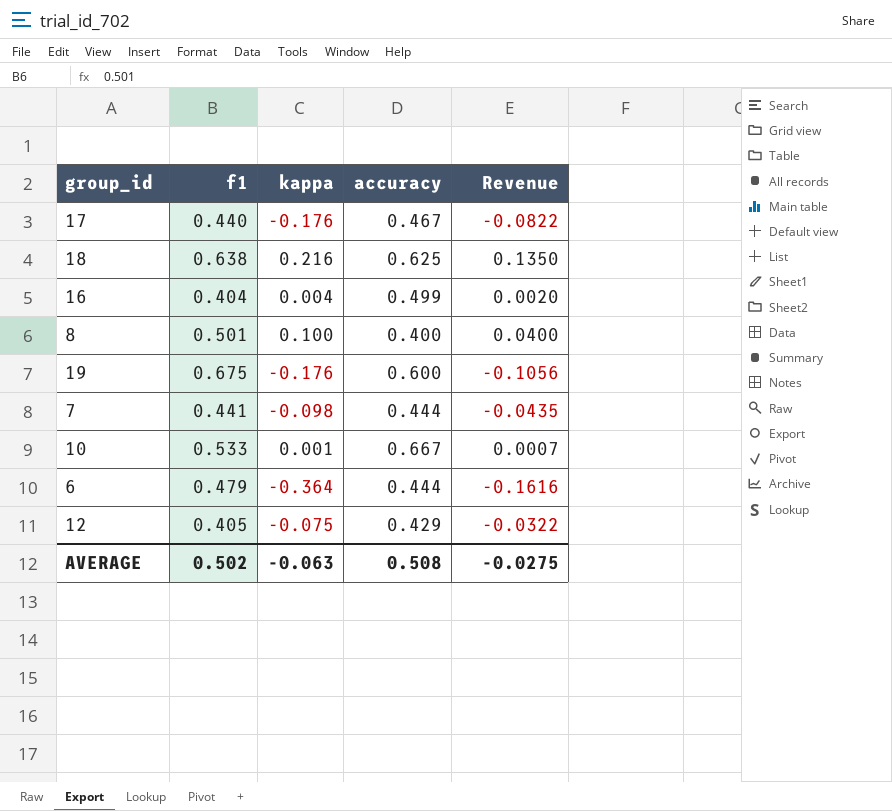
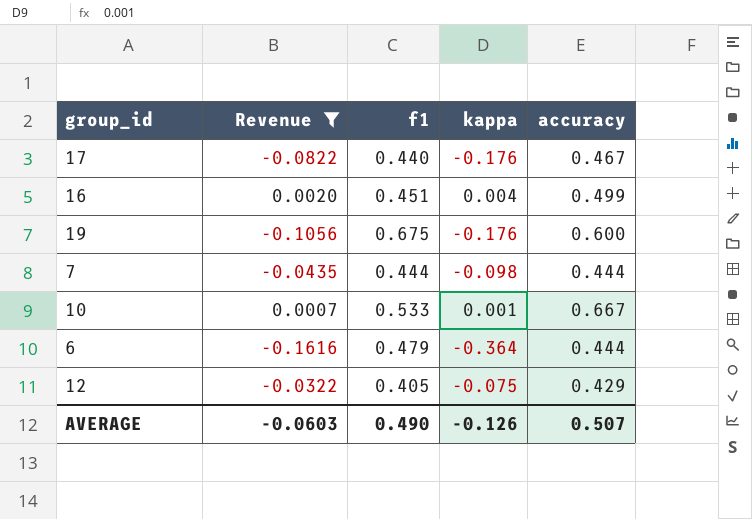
filter: none -> Revenue <= 0.0020
column Revenue | position: 5 -> 2
16 | f1: 0.404 -> 0.451
7 | f1: 0.441 -> 0.444
AVERAGE | Revenue: -0.0275 -> -0.0603
AVERAGE | f1: 0.502 -> 0.490
AVERAGE | kappa: -0.063 -> -0.126
AVERAGE | accuracy: 0.508 -> 0.507

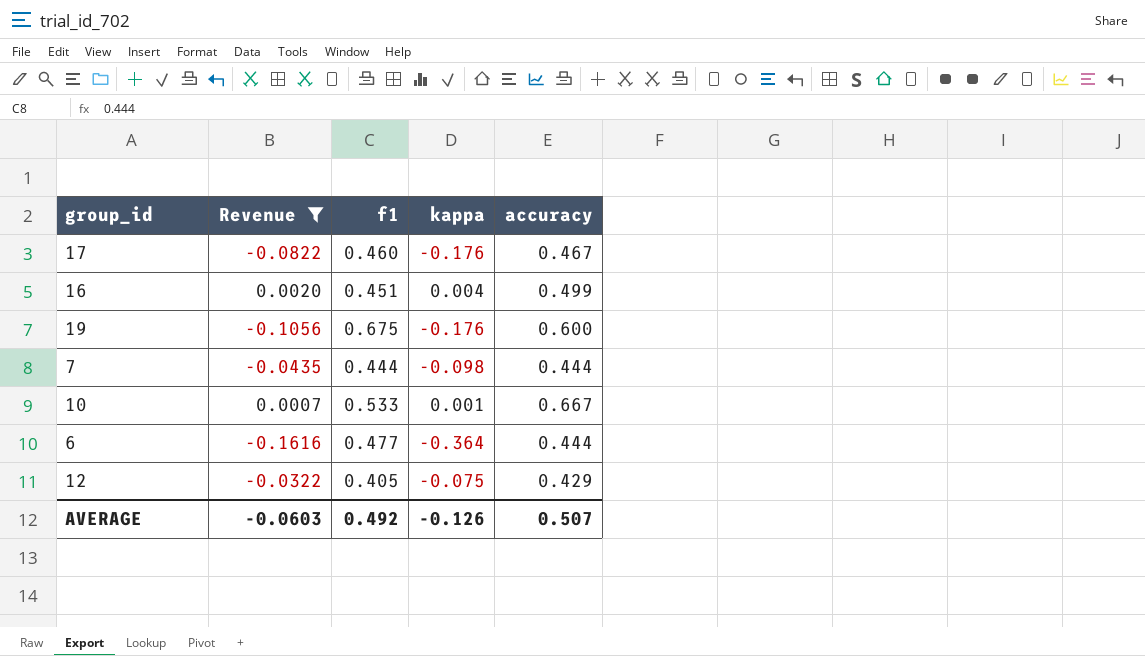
17 | f1: 0.440 -> 0.460
6 | f1: 0.479 -> 0.477
AVERAGE | f1: 0.490 -> 0.492

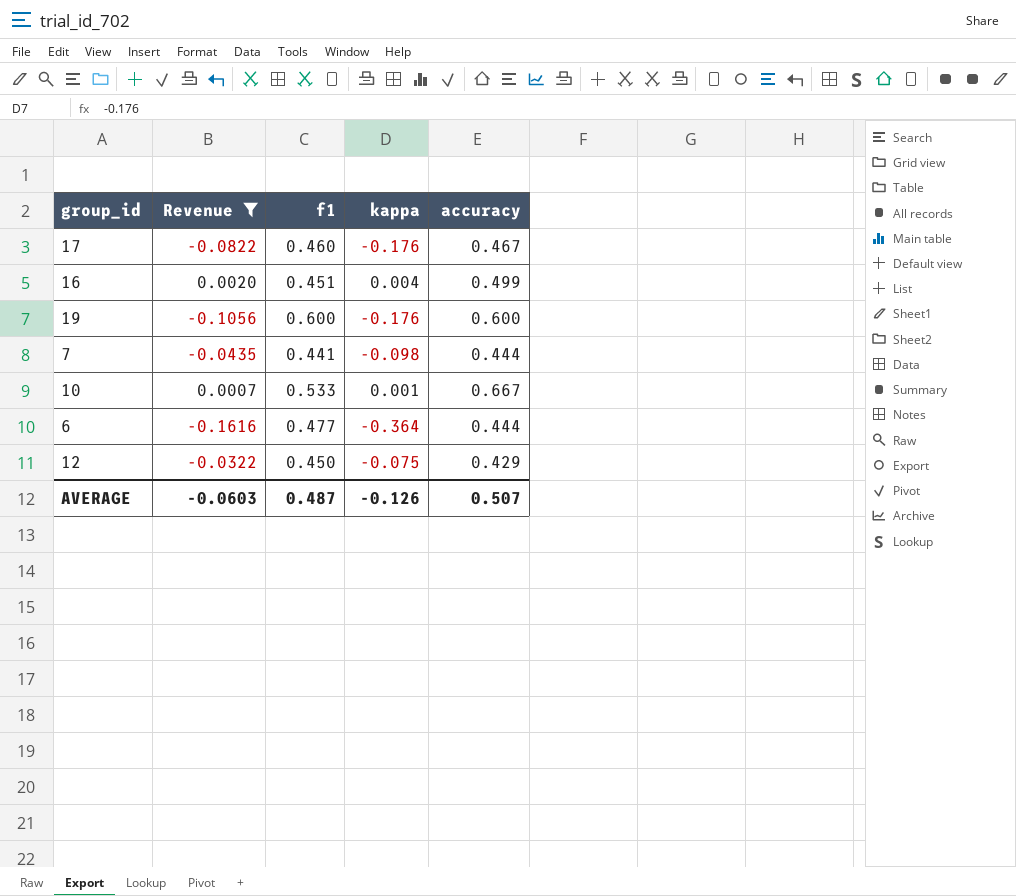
19 | f1: 0.675 -> 0.600
7 | f1: 0.444 -> 0.441
12 | f1: 0.405 -> 0.450
AVERAGE | f1: 0.492 -> 0.487

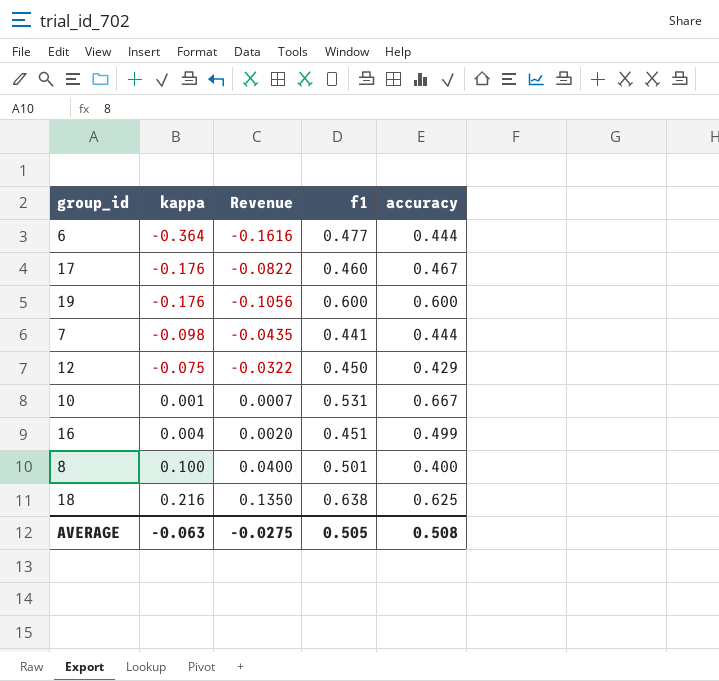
filter: Revenue <= 0.0020 -> none
row order: none -> kappa ascending
column kappa | position: 4 -> 2
10 | f1: 0.533 -> 0.531
AVERAGE | kappa: -0.126 -> -0.063
AVERAGE | Revenue: -0.0603 -> -0.0275
AVERAGE | f1: 0.487 -> 0.505
AVERAGE | accuracy: 0.507 -> 0.508

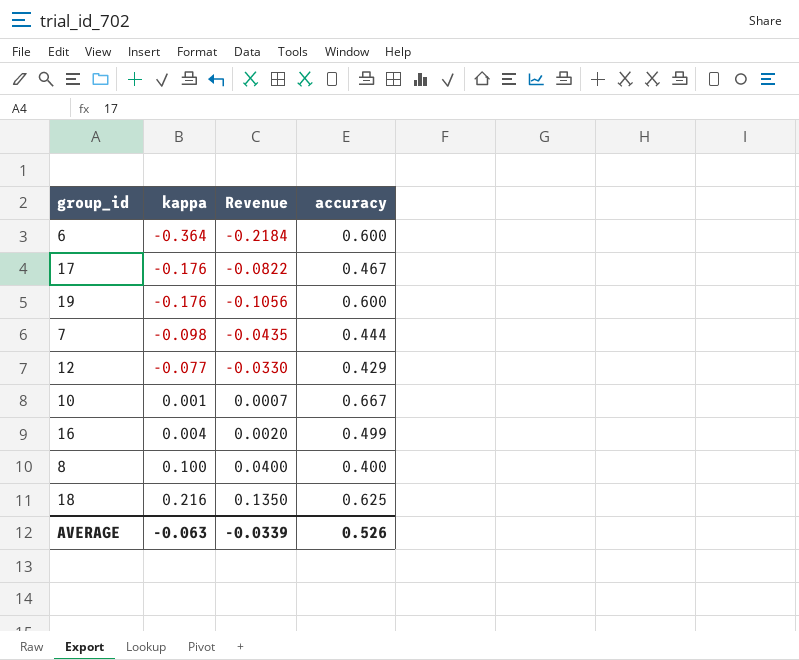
column f1 | position: 4 -> none
6 | Revenue: -0.1616 -> -0.2184
6 | accuracy: 0.444 -> 0.600
12 | kappa: -0.075 -> -0.077
12 | Revenue: -0.0322 -> -0.0330
AVERAGE | Revenue: -0.0275 -> -0.0339
AVERAGE | accuracy: 0.508 -> 0.526

